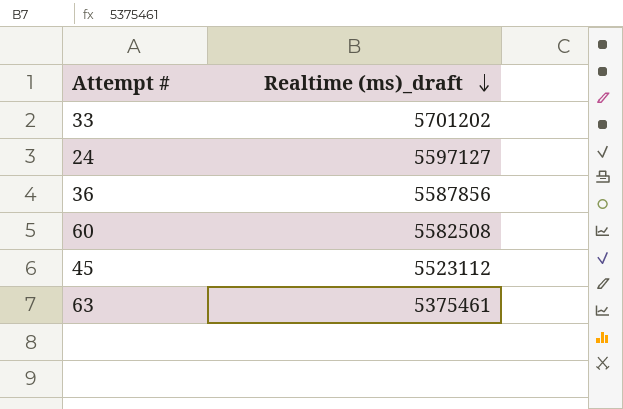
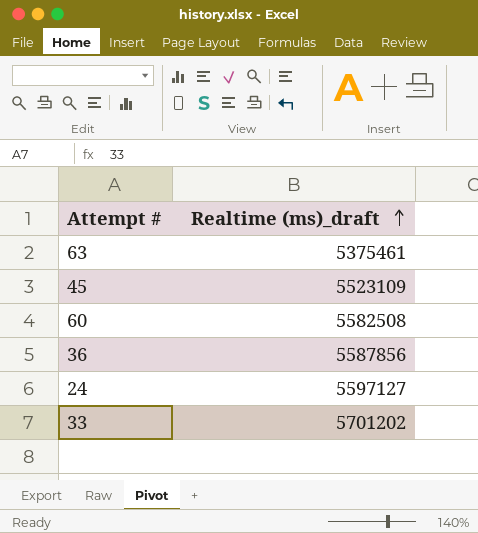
row order: Realtime (ms)_draft descending -> Realtime (ms)_draft ascending
45 | Realtime (ms)_draft: 5523112 -> 5523109

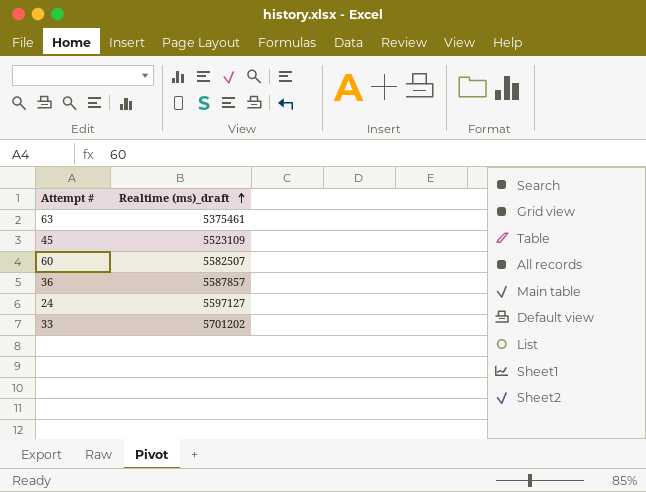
60 | Realtime (ms)_draft: 5582508 -> 5582507
36 | Realtime (ms)_draft: 5587856 -> 5587857

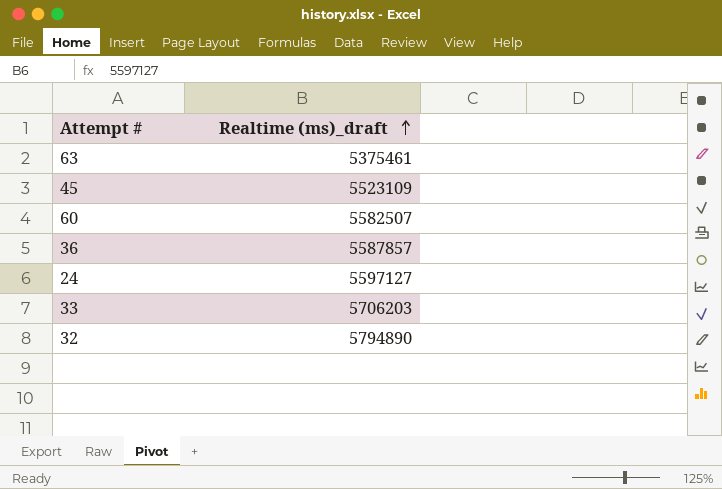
33 | Realtime (ms)_draft: 5701202 -> 5706203
row 32: none -> 5794890

